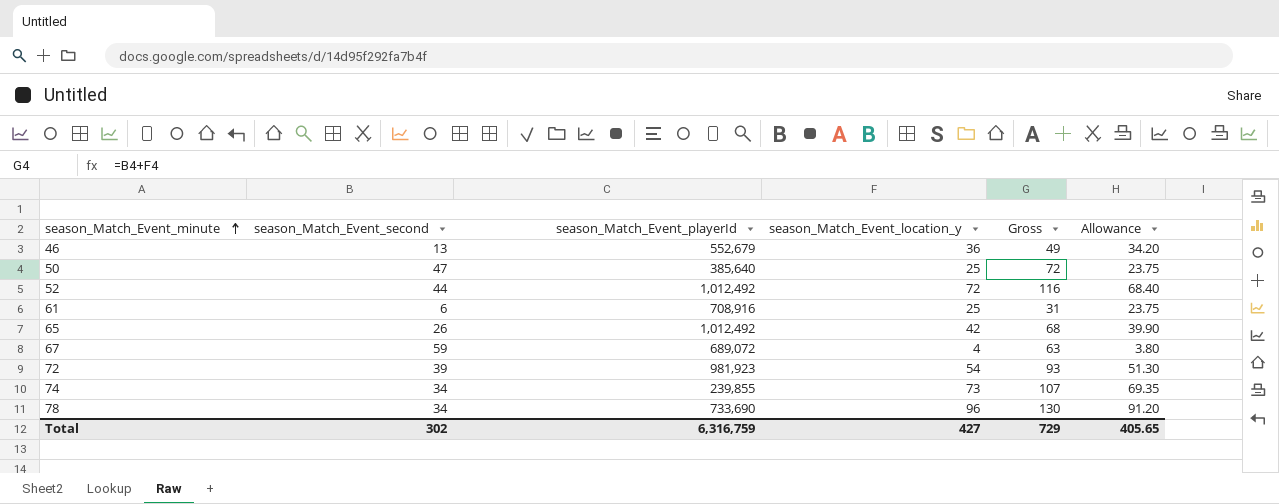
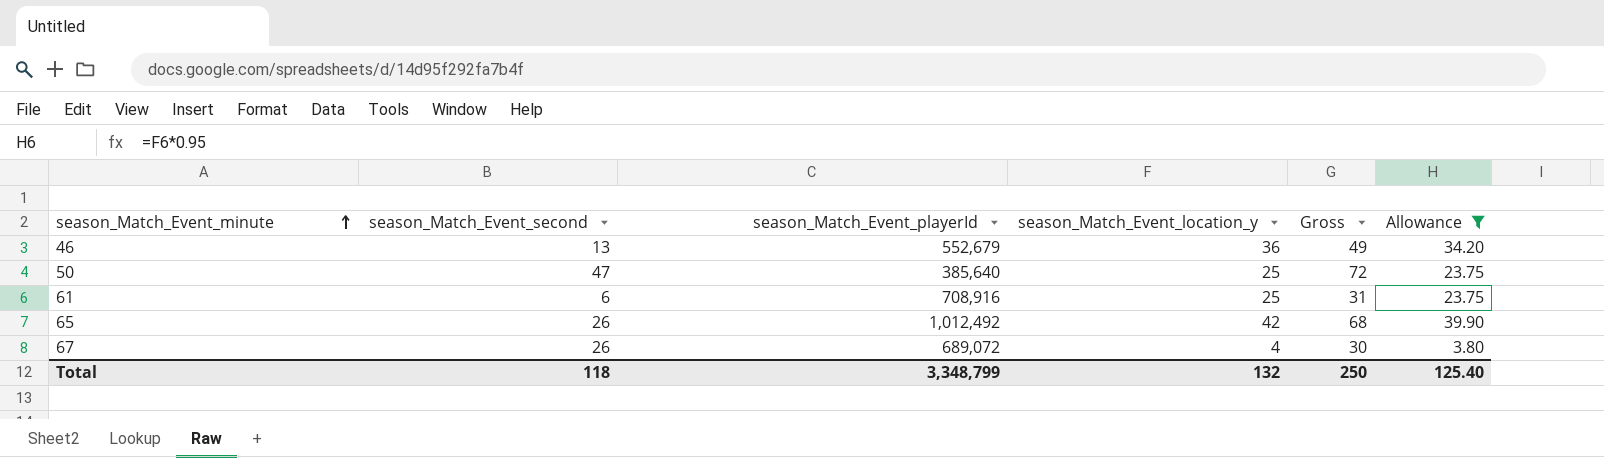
filter: none -> Allowance <= 39.90
67 | season_Match_Event_second: 59 -> 26
67 | Gross: 63 -> 30
Total | season_Match_Event_second: 302 -> 118
Total | season_Match_Event_playerId: 6,316,759 -> 3,348,799
Total | season_Match_Event_location_y: 427 -> 132
Total | Gross: 729 -> 250
Total | Allowance: 405.65 -> 125.40

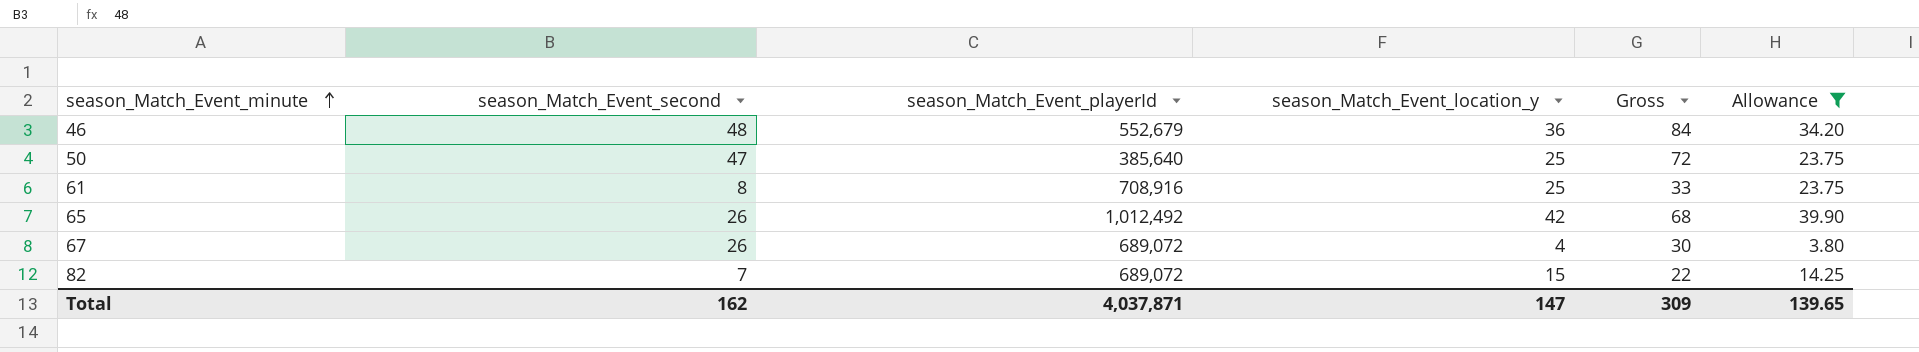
46 | season_Match_Event_second: 13 -> 48
46 | Gross: 49 -> 84
61 | season_Match_Event_second: 6 -> 8
61 | Gross: 31 -> 33
row 82: none -> 7 | 689,072 | 15 | 22 | 14.25
Total | season_Match_Event_second: 118 -> 162
Total | season_Match_Event_playerId: 3,348,799 -> 4,037,871
Total | season_Match_Event_location_y: 132 -> 147
Total | Gross: 250 -> 309
Total | Allowance: 125.40 -> 139.65

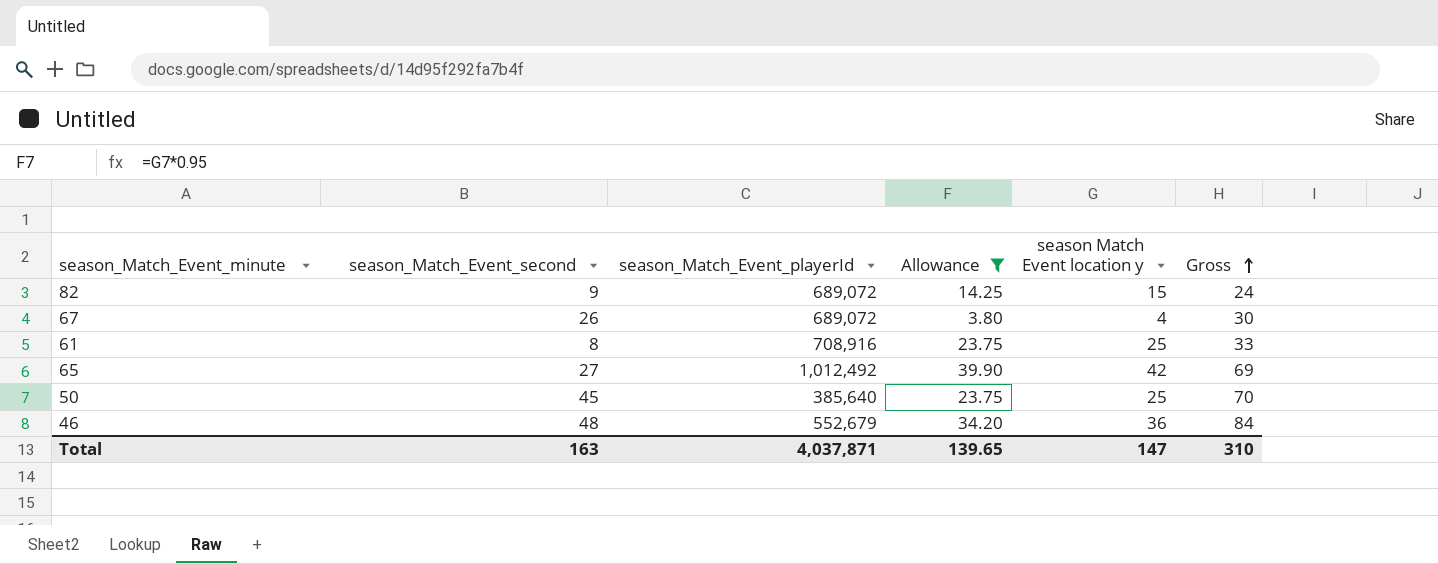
row order: season_Match_Event_minute ascending -> Gross ascending
column Allowance | position: 6 -> 4
column name: season_Match_Event_location_y -> season Match Event location y
82 | season_Match_Event_second: 7 -> 9
82 | Gross: 22 -> 24
65 | season_Match_Event_second: 26 -> 27
65 | Gross: 68 -> 69
50 | season_Match_Event_second: 47 -> 45
50 | Gross: 72 -> 70
Total | season_Match_Event_second: 162 -> 163
Total | Gross: 309 -> 310

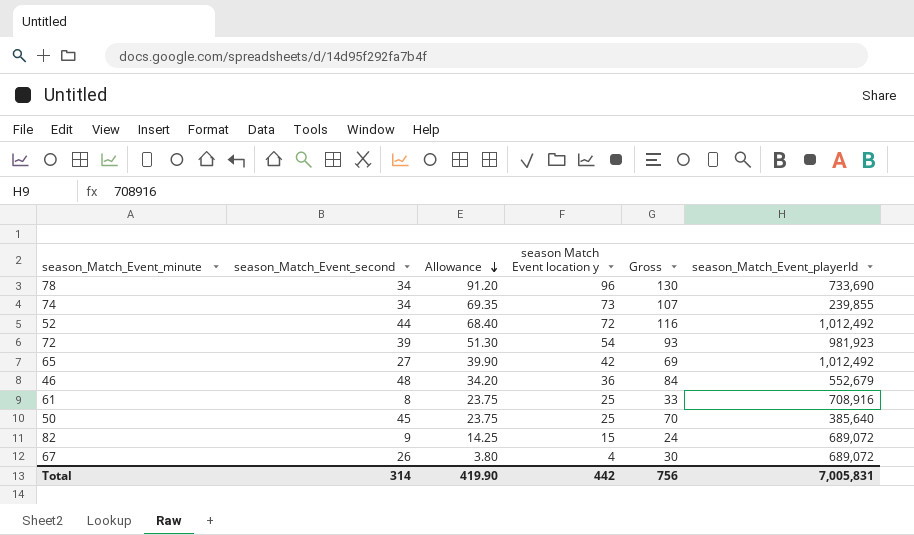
filter: Allowance <= 39.90 -> none
row order: Gross ascending -> Allowance descending
column season_Match_Event_playerId | position: 3 -> 6
Total | season_Match_Event_second: 163 -> 314
Total | Allowance: 139.65 -> 419.90
Total | season Match Event location y: 147 -> 442
Total | Gross: 310 -> 756
Total | season_Match_Event_playerId: 4,037,871 -> 7,005,831

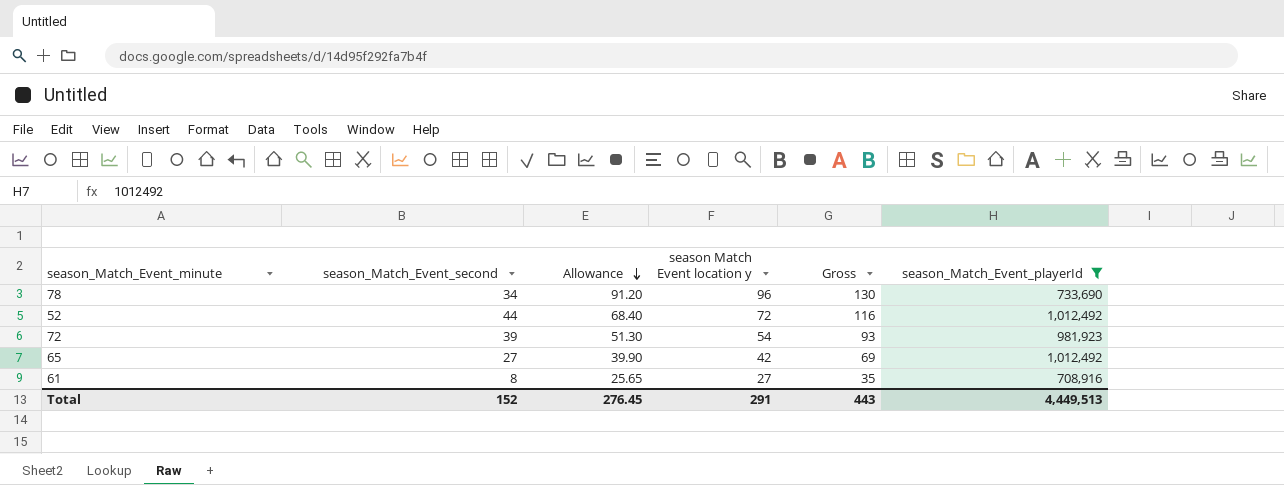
filter: none -> season_Match_Event_playerId >= 708,916
61 | Allowance: 23.75 -> 25.65
61 | season Match Event location y: 25 -> 27
61 | Gross: 33 -> 35
Total | season_Match_Event_second: 314 -> 152
Total | Allowance: 419.90 -> 276.45
Total | season Match Event location y: 442 -> 291
Total | Gross: 756 -> 443
Total | season_Match_Event_playerId: 7,005,831 -> 4,449,513

